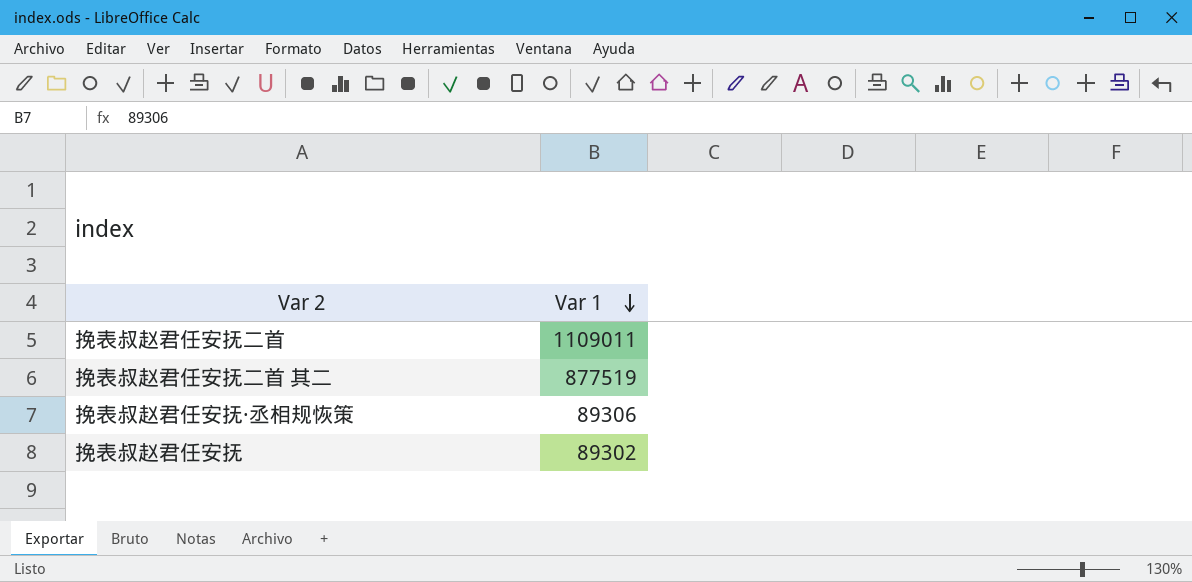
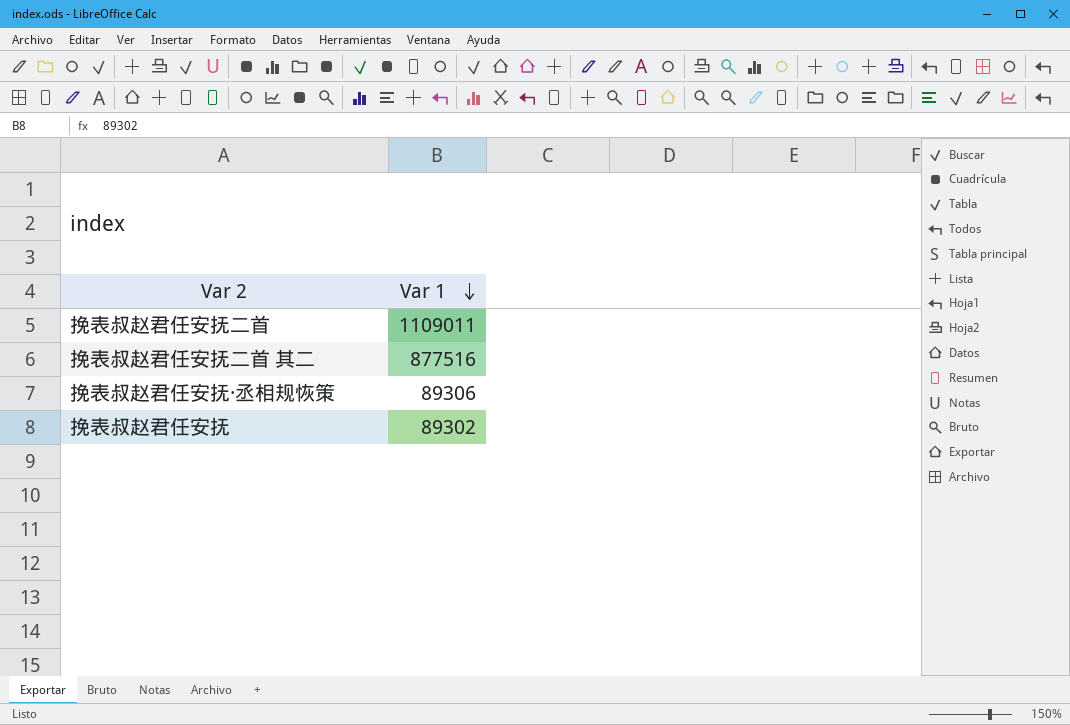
挽表叔赵君任安抚二首 其二 | Var 1: 877519 -> 877516

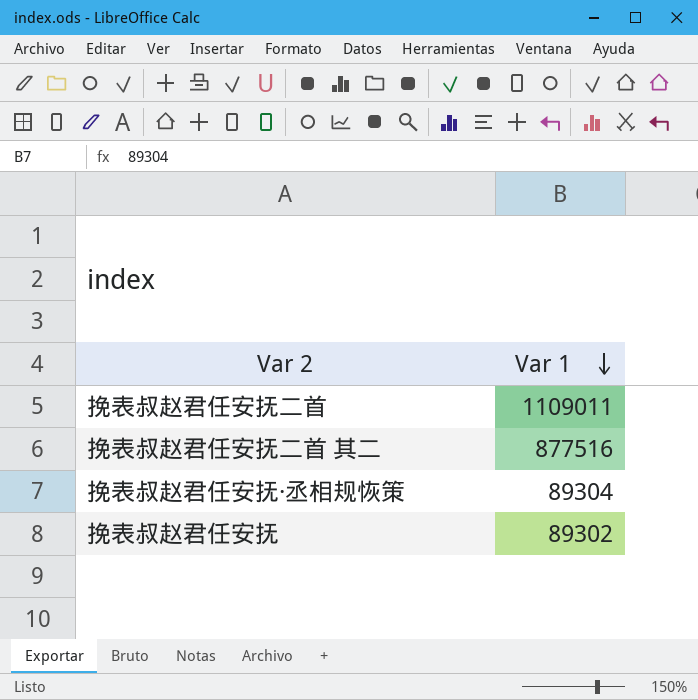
挽表叔赵君任安抚·丞相规恢策 | Var 1: 89306 -> 89304

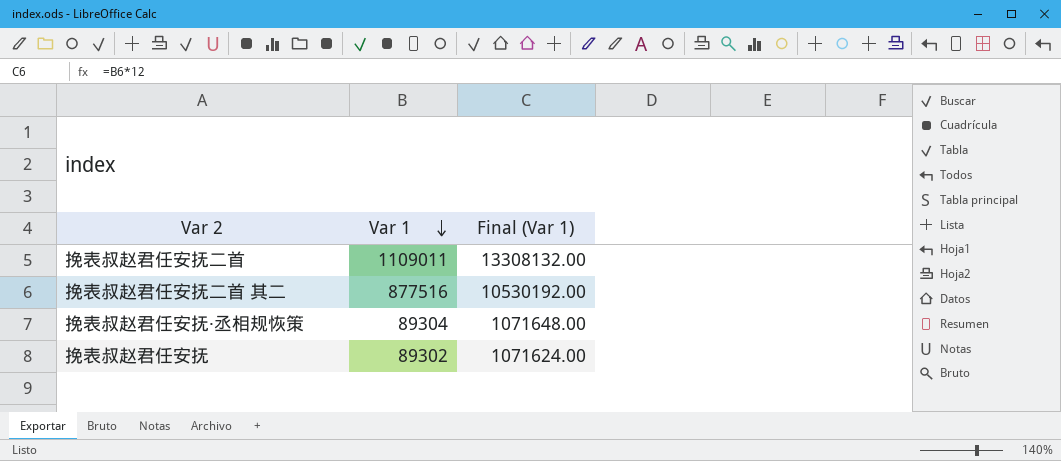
column Final (Var 1) | formula: none -> [Var 1] * 12

